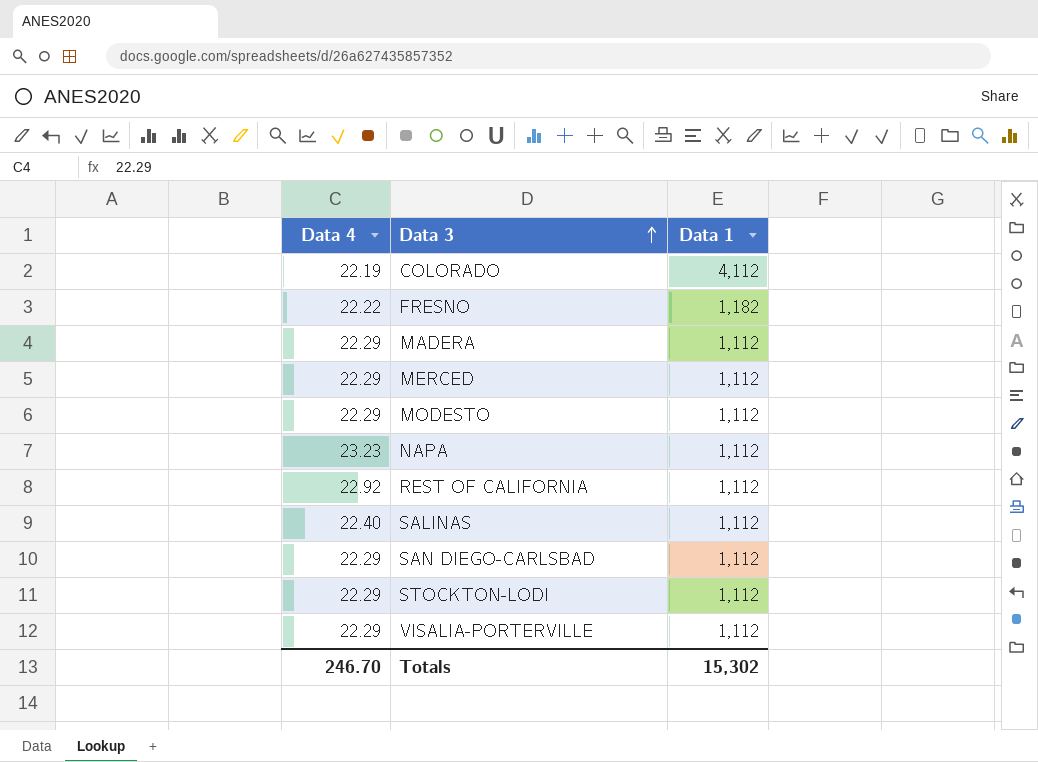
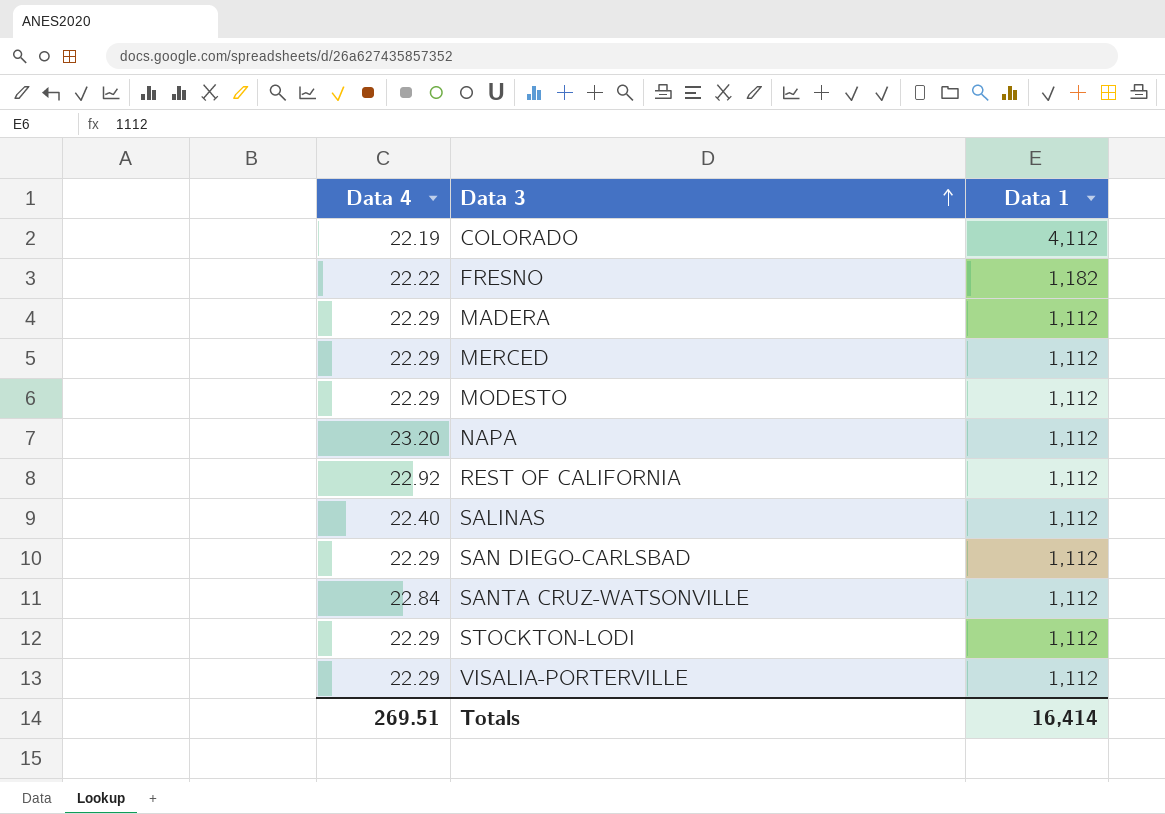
NAPA | Data 4: 23.23 -> 23.20
row SANTA CRUZ-WATSONVILLE: none -> 22.84 | 1,112
Totals | Data 4: 246.70 -> 269.51
Totals | Data 1: 15,302 -> 16,414

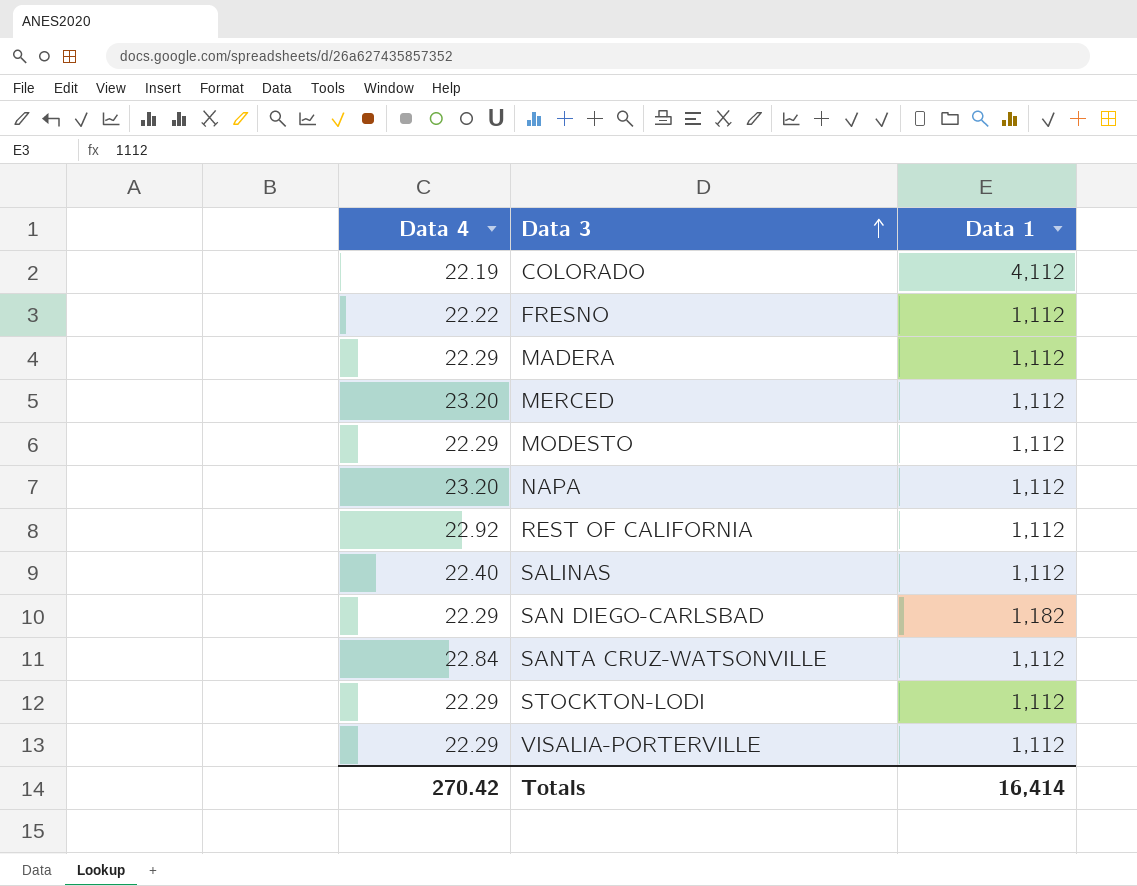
FRESNO | Data 1: 1,182 -> 1,112
MERCED | Data 4: 22.29 -> 23.20
SAN DIEGO-CARLSBAD | Data 1: 1,112 -> 1,182
Totals | Data 4: 269.51 -> 270.42

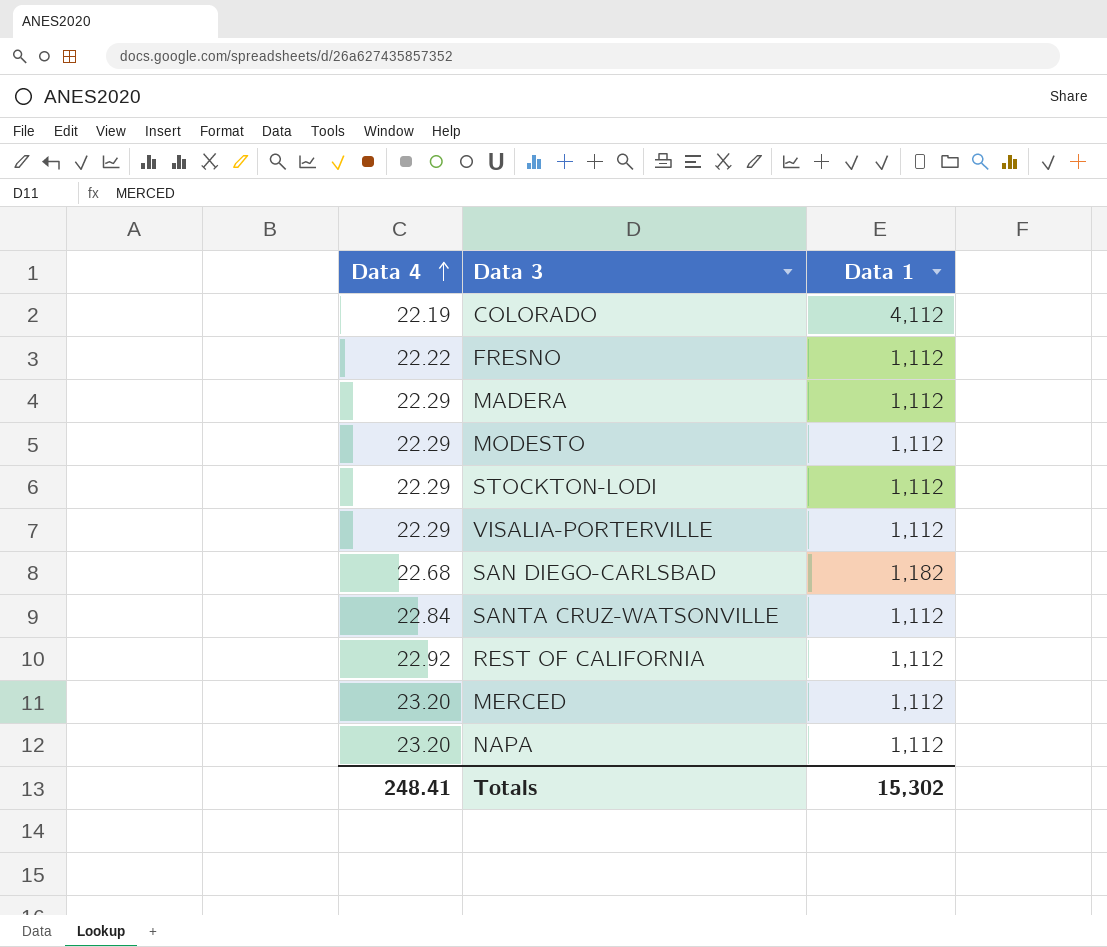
row order: Data 3 ascending -> Data 4 ascending
row SALINAS: 22.40 | 1,112 -> none
SAN DIEGO-CARLSBAD | Data 4: 22.29 -> 22.68
Totals | Data 4: 270.42 -> 248.41
Totals | Data 1: 16,414 -> 15,302

